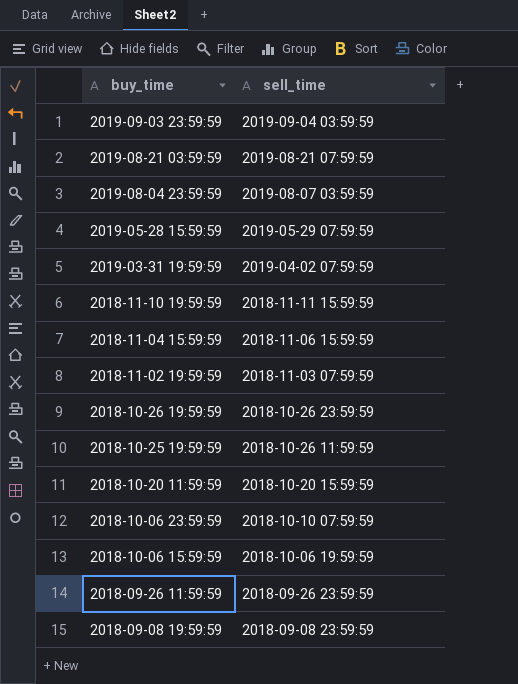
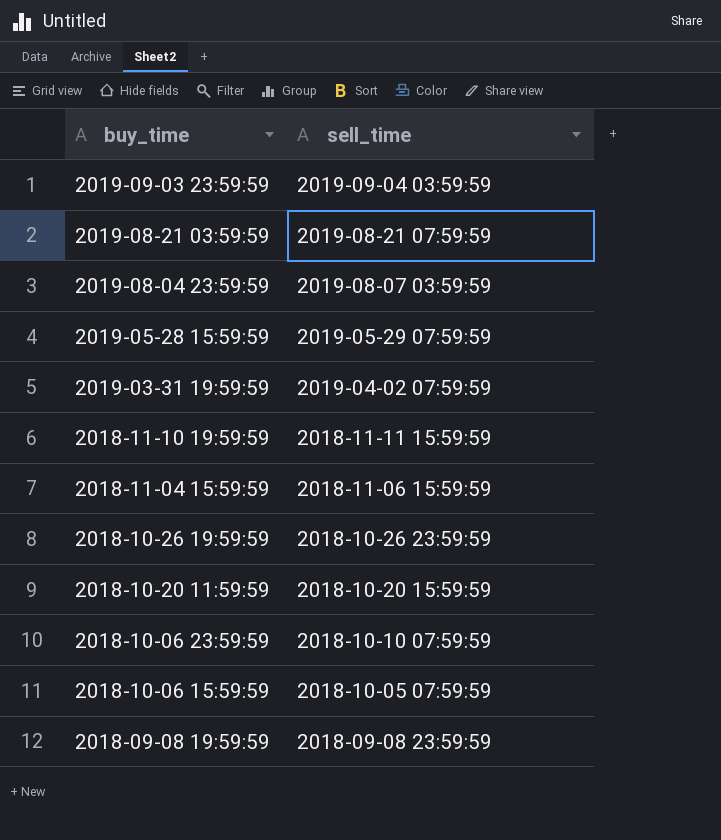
row 2018-11-02 19:59:59: 2018-11-03 07:59:59 -> none
row 2018-10-25 19:59:59: 2018-10-26 11:59:59 -> none
row 2018-09-26 11:59:59: 2018-09-26 23:59:59 -> none
2018-10-06 15:59:59 | sell_time: 2018-10-06 19:59:59 -> 2018-10-05 07:59:59

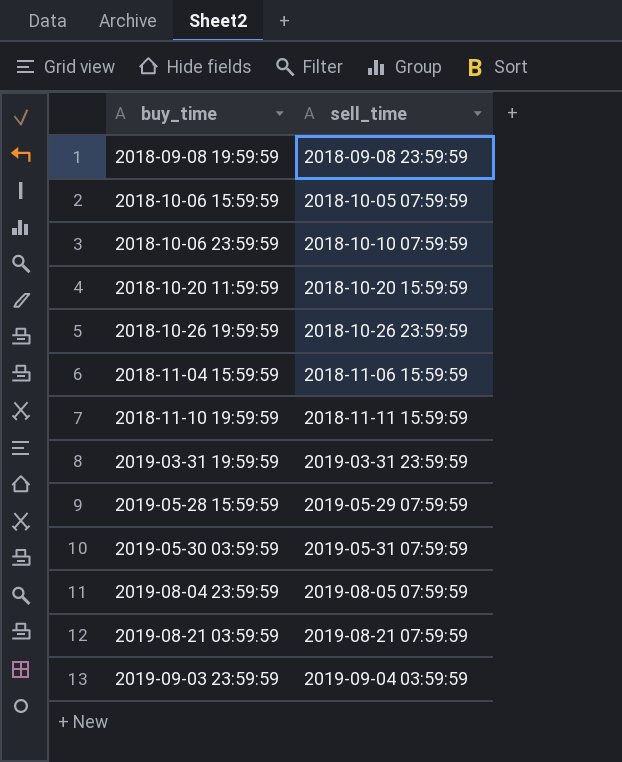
row order: buy_time descending -> buy_time ascending
2019-03-31 19:59:59 | sell_time: 2019-04-02 07:59:59 -> 2019-03-31 23:59:59
row 2019-05-30 03:59:59: none -> 2019-05-31 07:59:59
2019-08-04 23:59:59 | sell_time: 2019-08-07 03:59:59 -> 2019-08-05 07:59:59

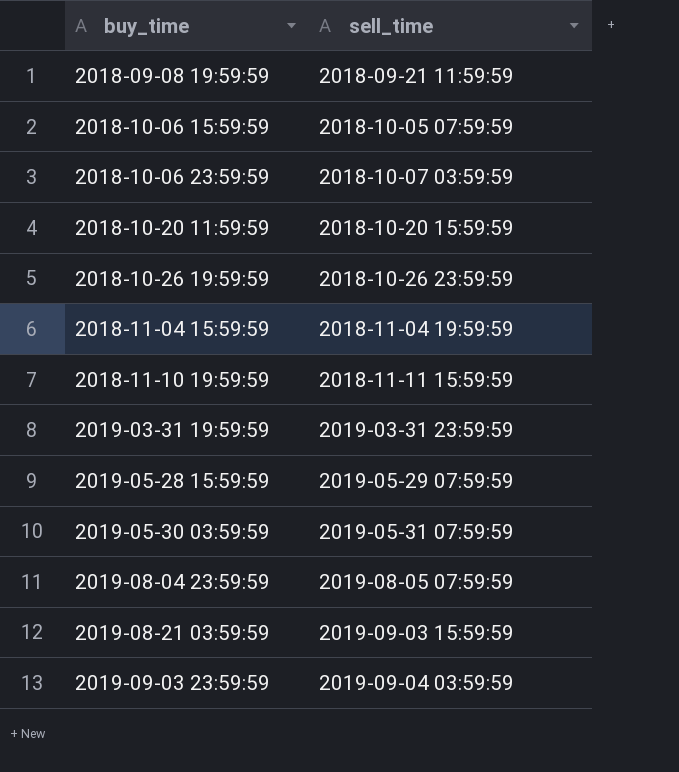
2018-09-08 19:59:59 | sell_time: 2018-09-08 23:59:59 -> 2018-09-21 11:59:59
2018-10-06 23:59:59 | sell_time: 2018-10-10 07:59:59 -> 2018-10-07 03:59:59
2018-11-04 15:59:59 | sell_time: 2018-11-06 15:59:59 -> 2018-11-04 19:59:59
2019-08-21 03:59:59 | sell_time: 2019-08-21 07:59:59 -> 2019-09-03 15:59:59

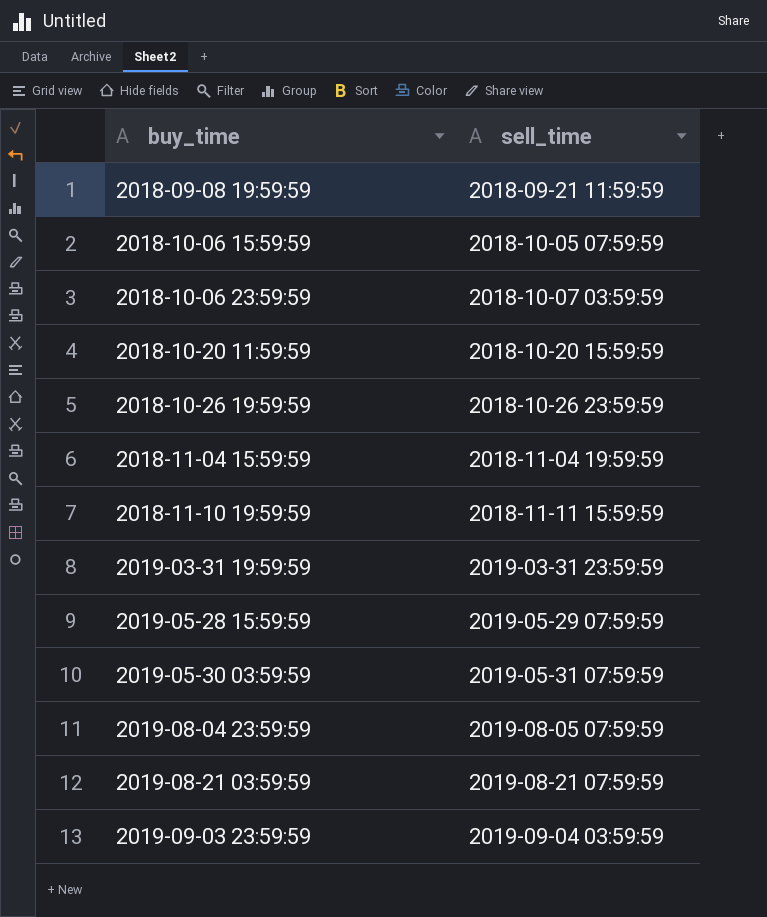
2019-08-21 03:59:59 | sell_time: 2019-09-03 15:59:59 -> 2019-08-21 07:59:59

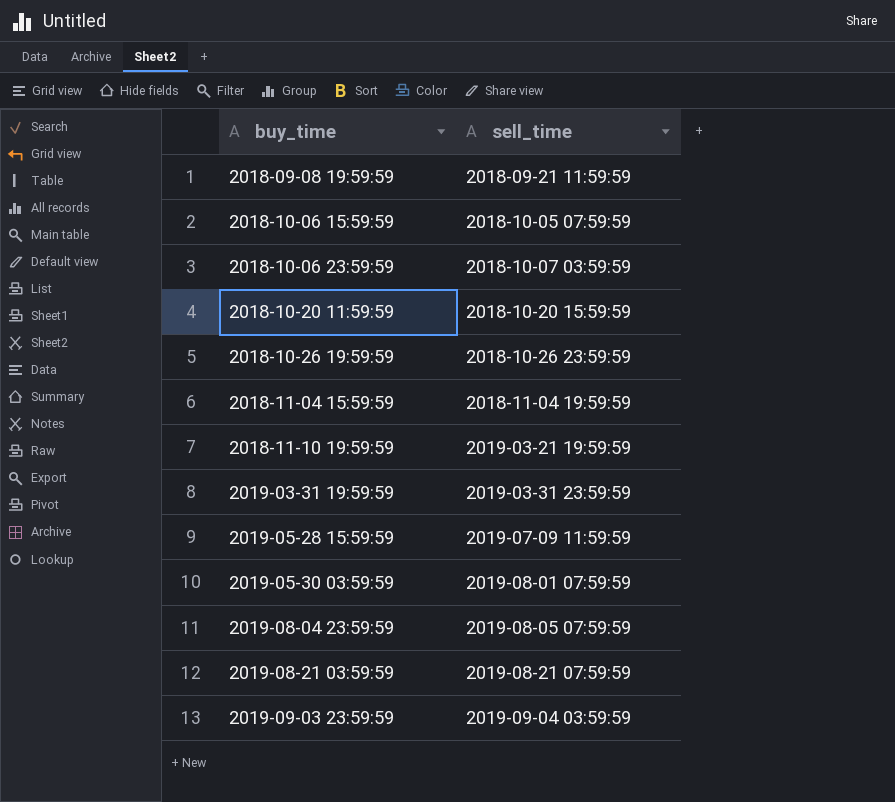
2018-11-10 19:59:59 | sell_time: 2018-11-11 15:59:59 -> 2019-03-21 19:59:59
2019-05-28 15:59:59 | sell_time: 2019-05-29 07:59:59 -> 2019-07-09 11:59:59
2019-05-30 03:59:59 | sell_time: 2019-05-31 07:59:59 -> 2019-08-01 07:59:59

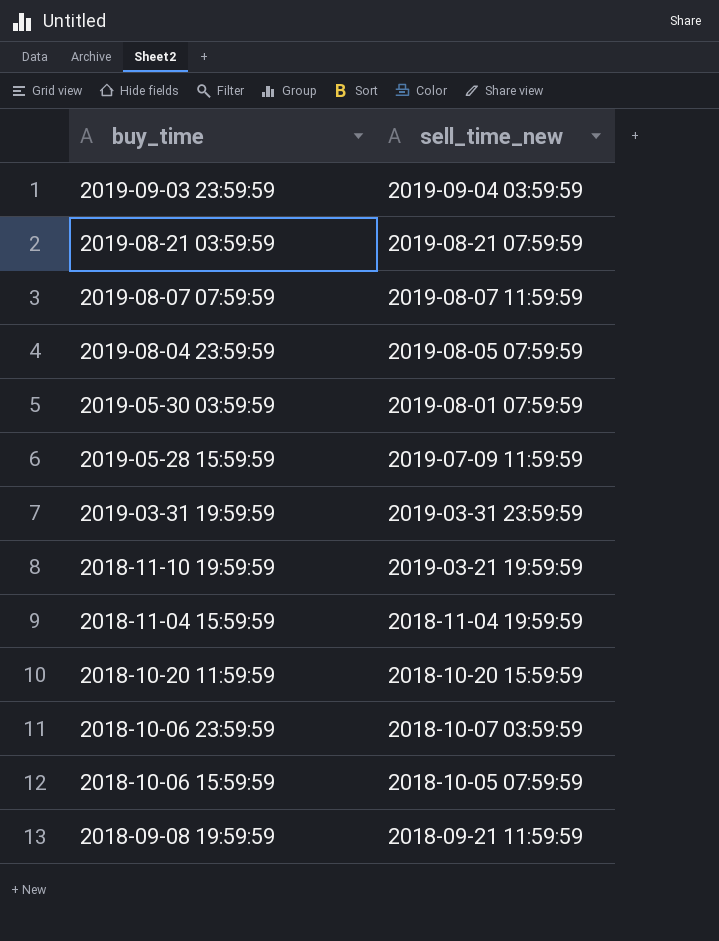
row order: buy_time ascending -> buy_time descending
column name: sell_time -> sell_time_new
row 2018-10-26 19:59:59: 2018-10-26 23:59:59 -> none
row 2019-08-07 07:59:59: none -> 2019-08-07 11:59:59

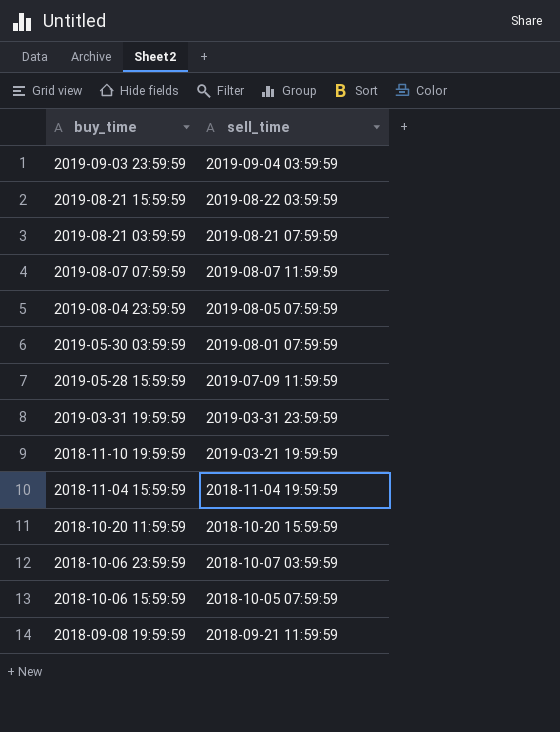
column name: sell_time_new -> sell_time
row 2019-08-21 15:59:59: none -> 2019-08-22 03:59:59

